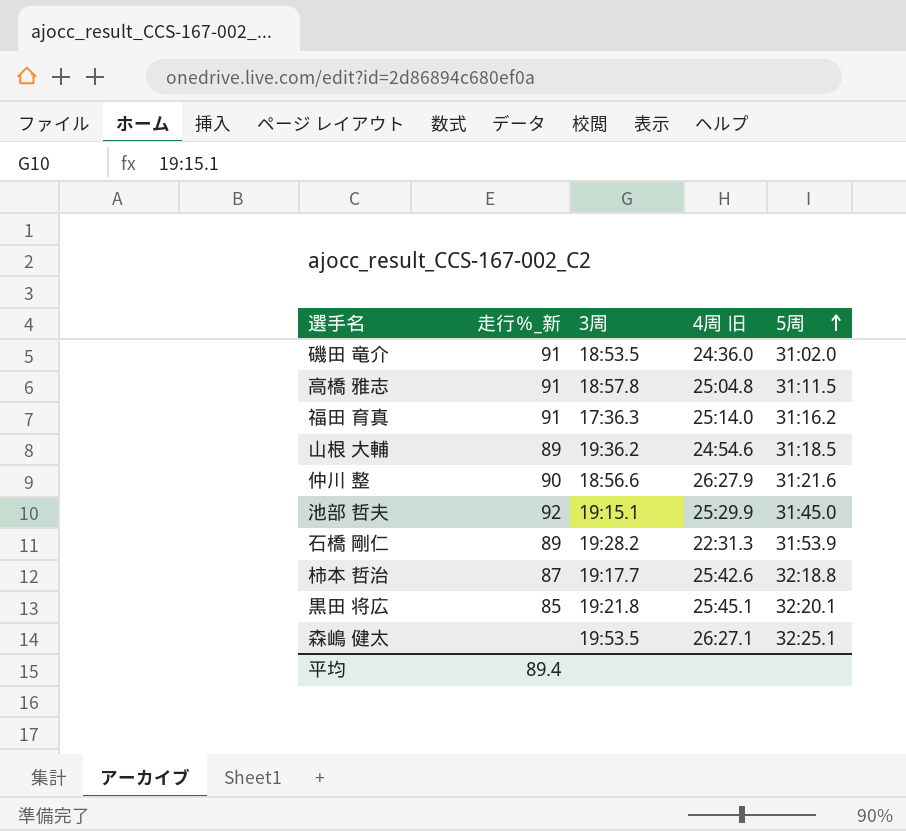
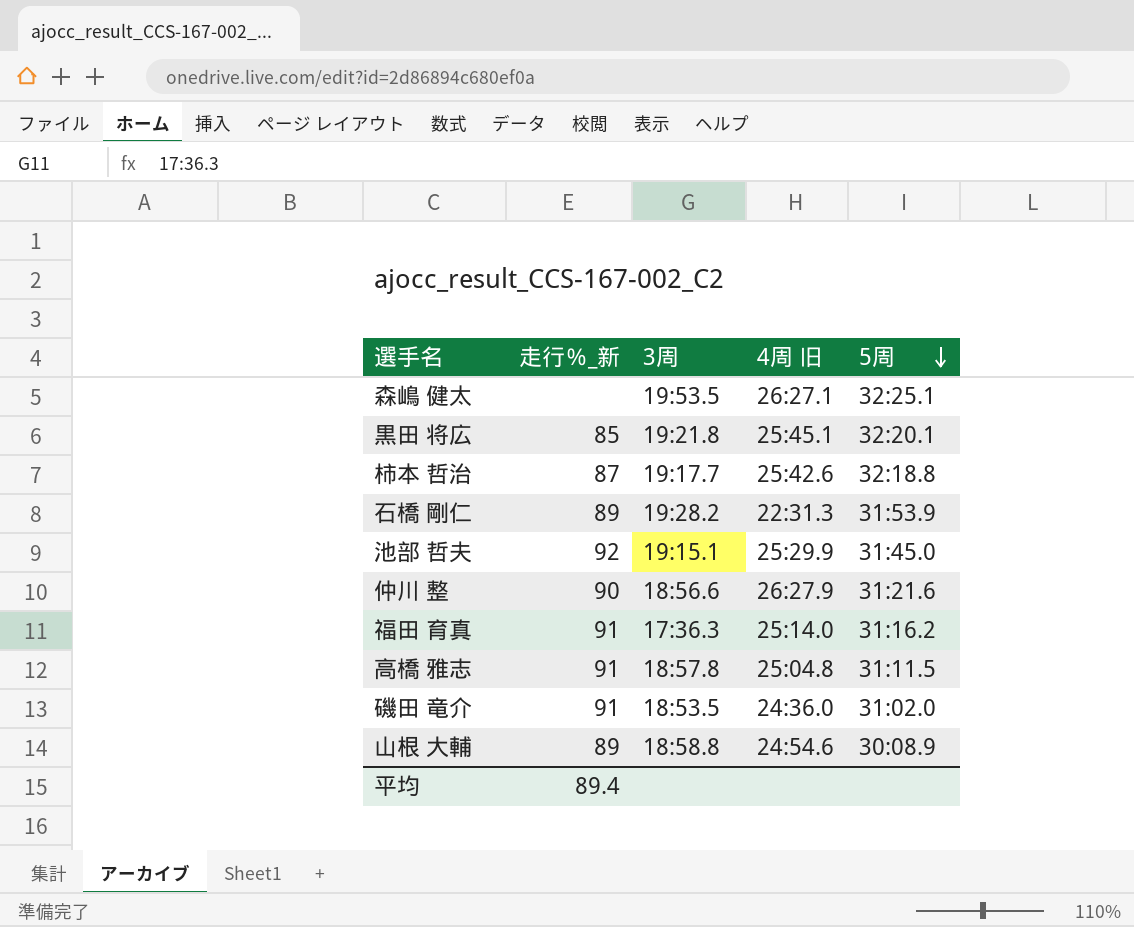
row order: 5周 ascending -> 5周 descending
山根 大輔 | 3周: 19:36.2 -> 18:58.8
山根 大輔 | 5周: 31:18.5 -> 30:08.9

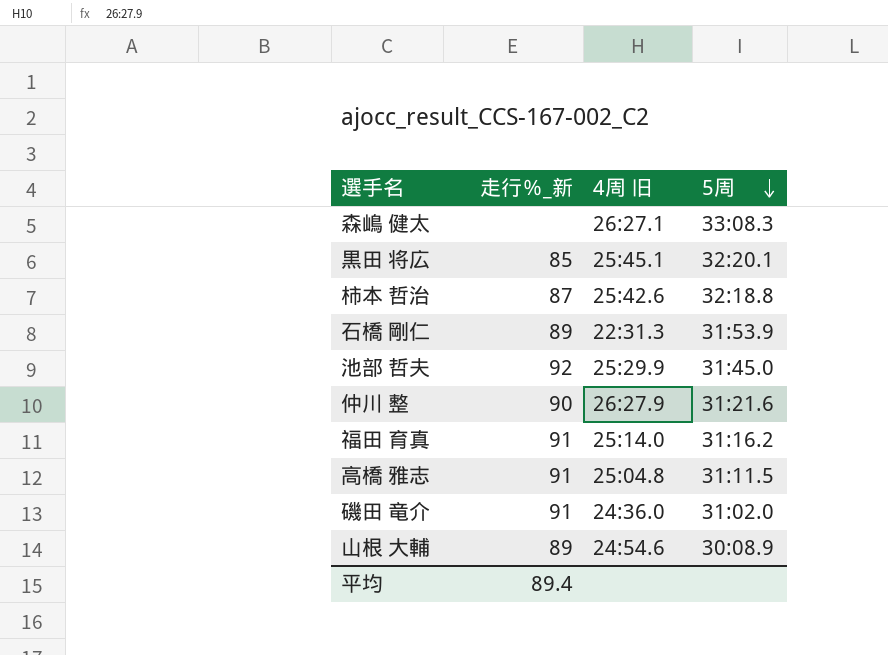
column 3周 | position: 3 -> none
森嶋 健太 | 5周: 32:25.1 -> 33:08.3

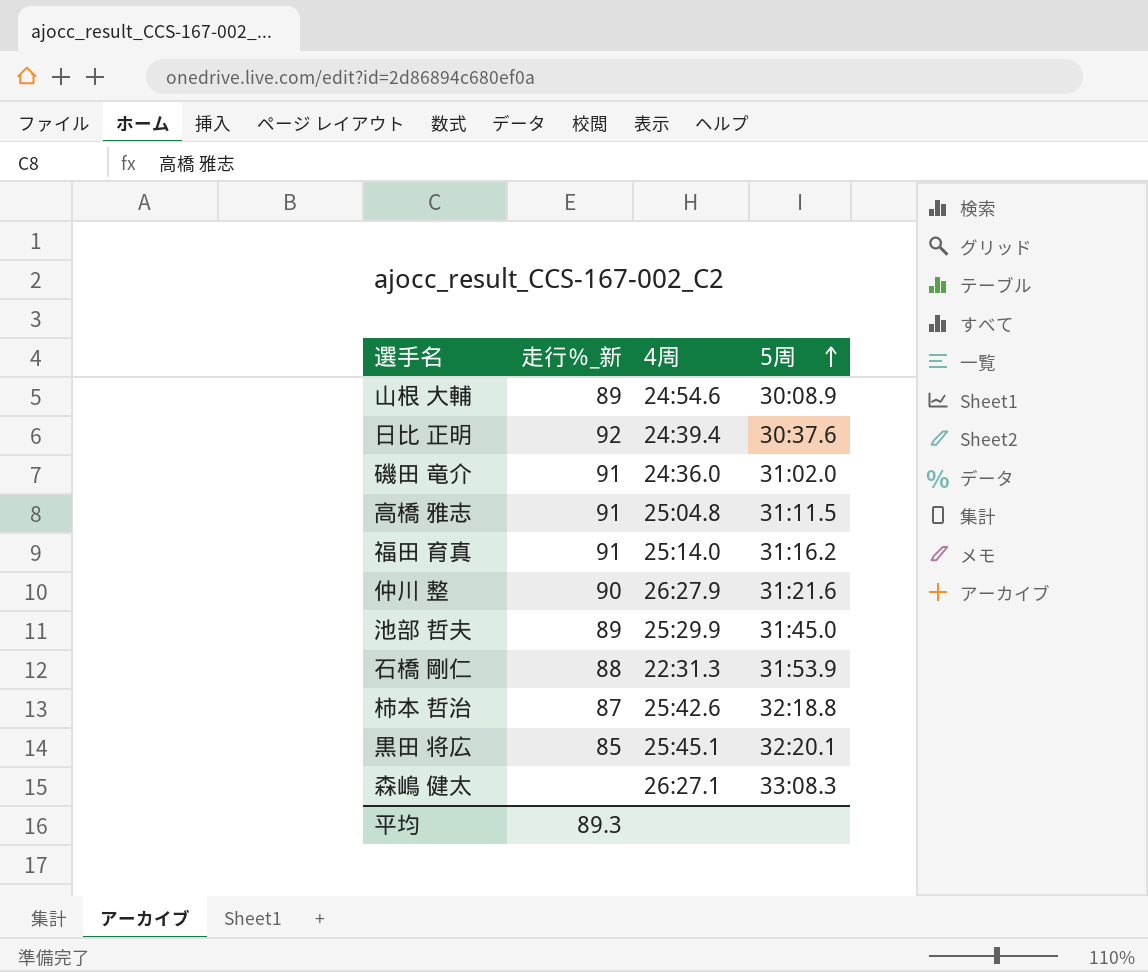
row order: 5周 descending -> 5周 ascending
column name: 4周 旧 -> 4周
row 日比 正明: none -> 92 | 24:39.4 | 30:37.6
池部 哲夫 | 走行％_新: 92 -> 89
石橋 剛仁 | 走行％_新: 89 -> 88
平均 | 走行％_新: 89.4 -> 89.3

